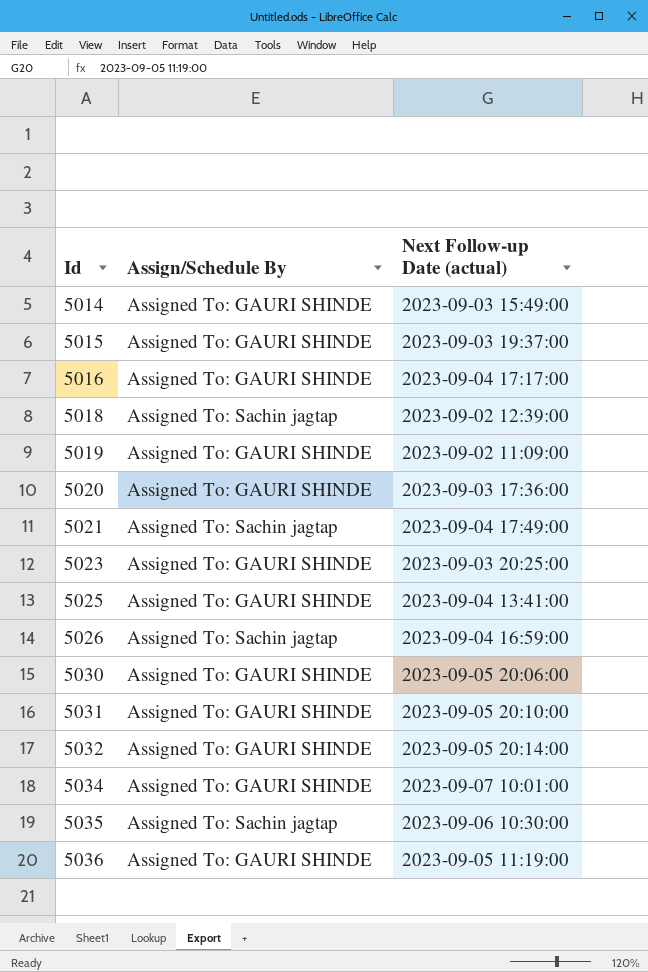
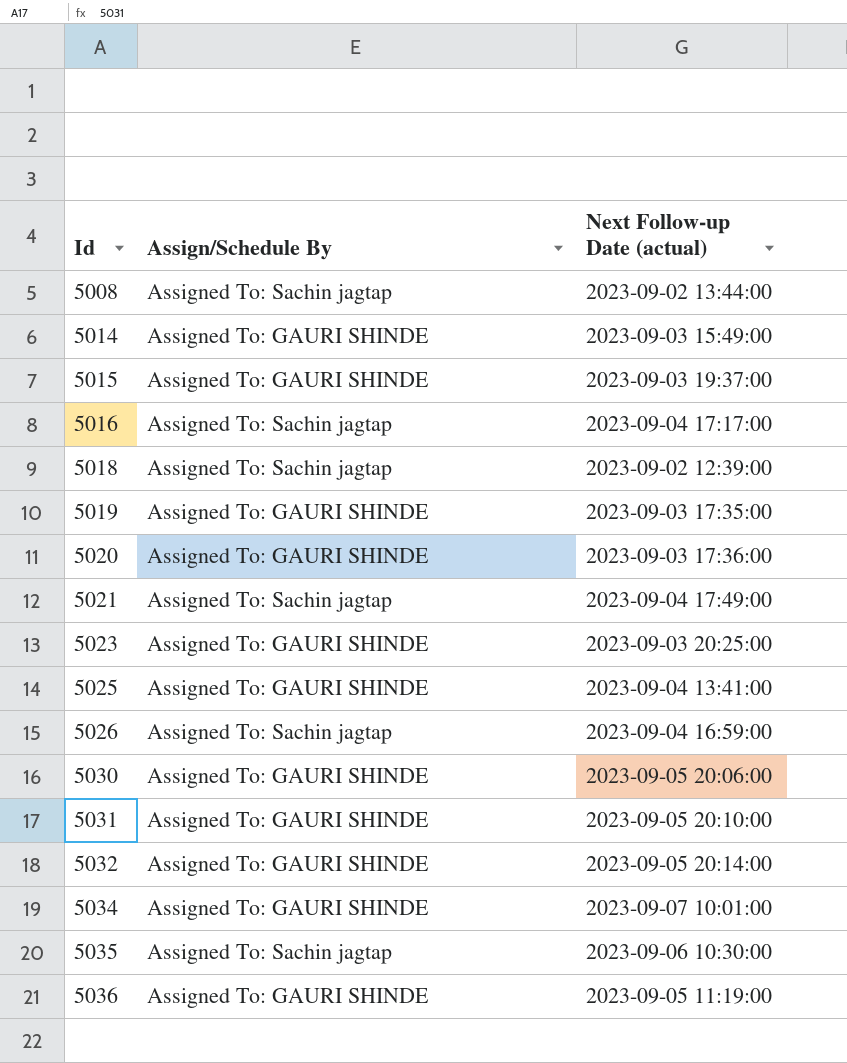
row 5008: none -> Assigned To: Sachin jagtap | 2023-09-02 13:44:00
5016 | Assign/Schedule By: Assigned To: GAURI SHINDE -> Assigned To: Sachin jagtap
5019 | Next Follow-up Date (actual): 2023-09-02 11:09:00 -> 2023-09-03 17:35:00

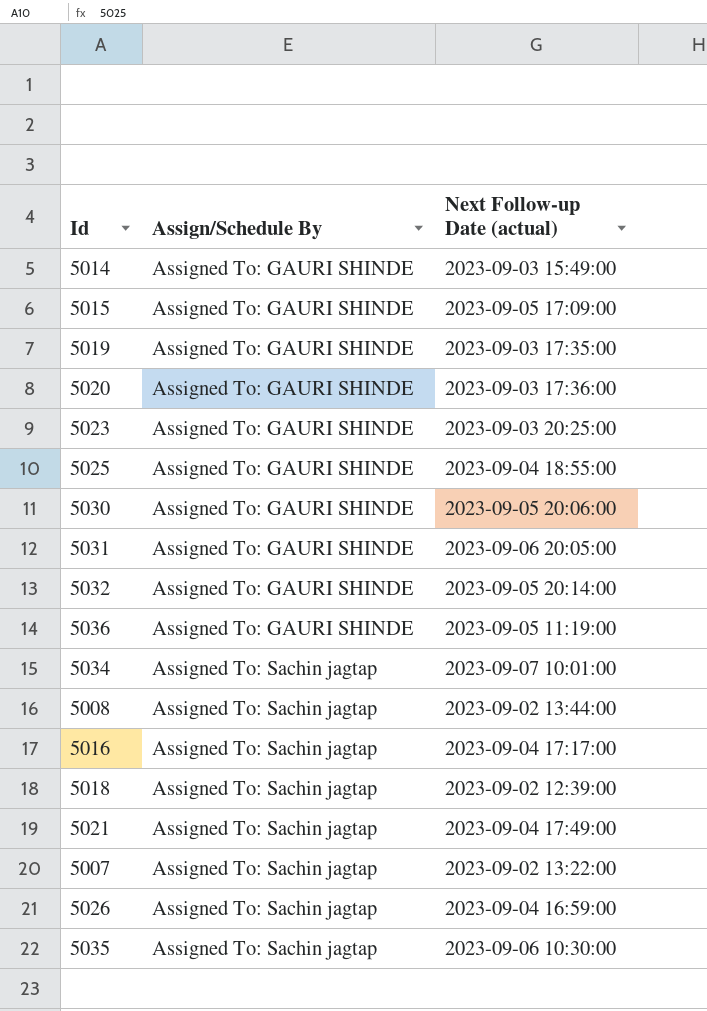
row order: Id ascending -> Assign/Schedule By ascending
5015 | Next Follow-up Date (actual): 2023-09-03 19:37:00 -> 2023-09-05 17:09:00
5025 | Next Follow-up Date (actual): 2023-09-04 13:41:00 -> 2023-09-04 18:55:00
5031 | Next Follow-up Date (actual): 2023-09-05 20:10:00 -> 2023-09-06 20:05:00
5034 | Assign/Schedule By: Assigned To: GAURI SHINDE -> Assigned To: Sachin jagtap
row 5007: none -> Assigned To: Sachin jagtap | 2023-09-02 13:22:00

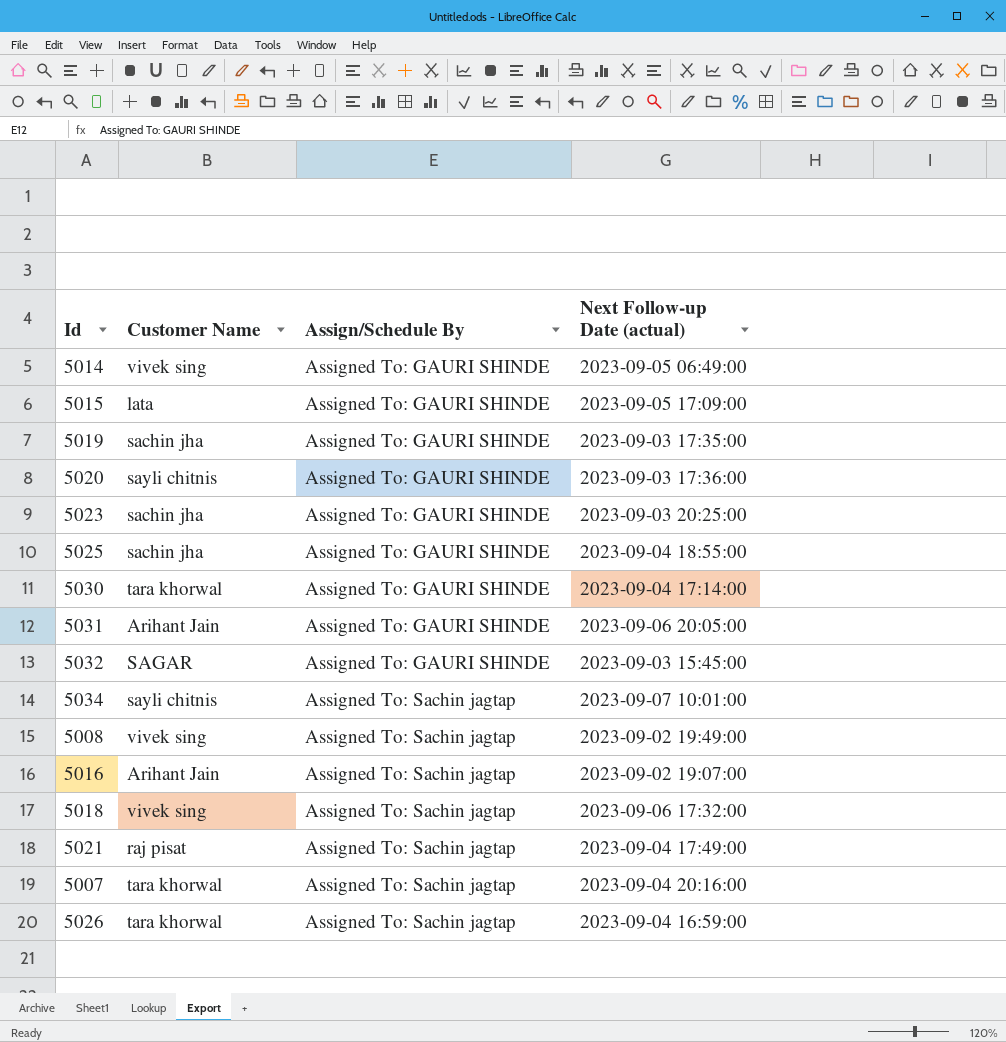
column Customer Name | position: none -> 2
row 5036: Assigned To: GAURI SHINDE | 2023-09-05 11:19:00 -> none
row 5035: Assigned To: Sachin jagtap | 2023-09-06 10:30:00 -> none
5014 | Next Follow-up Date (actual): 2023-09-03 15:49:00 -> 2023-09-05 06:49:00
5030 | Next Follow-up Date (actual): 2023-09-05 20:06:00 -> 2023-09-04 17:14:00
5032 | Next Follow-up Date (actual): 2023-09-05 20:14:00 -> 2023-09-03 15:45:00
5008 | Next Follow-up Date (actual): 2023-09-02 13:44:00 -> 2023-09-02 19:49:00
5016 | Next Follow-up Date (actual): 2023-09-04 17:17:00 -> 2023-09-02 19:07:00
5018 | Next Follow-up Date (actual): 2023-09-02 12:39:00 -> 2023-09-06 17:32:00
5007 | Next Follow-up Date (actual): 2023-09-02 13:22:00 -> 2023-09-04 20:16:00

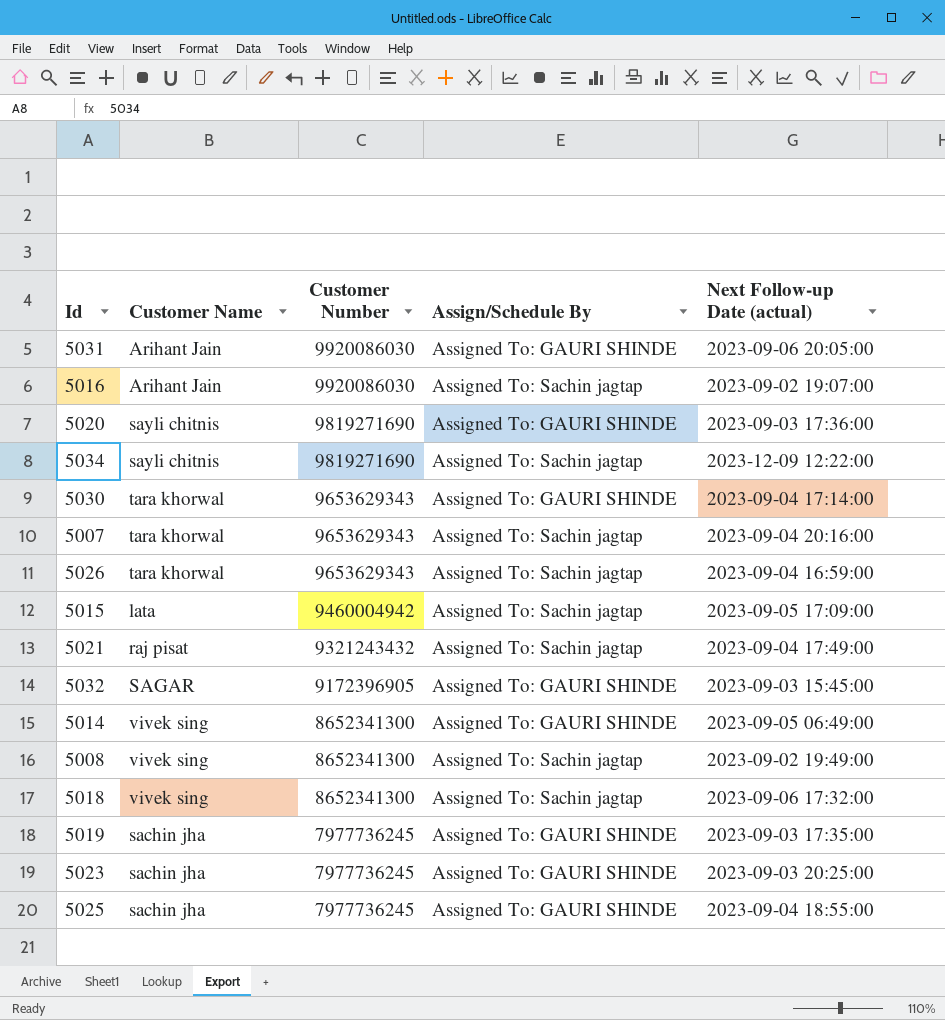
row order: Assign/Schedule By ascending -> Customer Number descending
column Customer Number | position: none -> 3
5034 | Next Follow-up Date (actual): 2023-09-07 10:01:00 -> 2023-12-09 12:22:00
5015 | Assign/Schedule By: Assigned To: GAURI SHINDE -> Assigned To: Sachin jagtap

